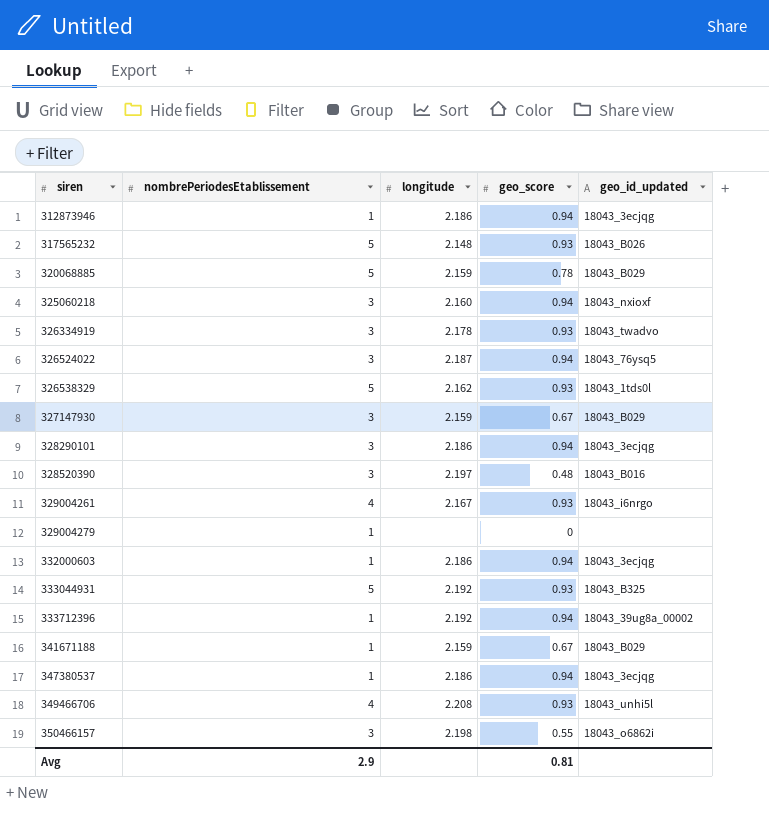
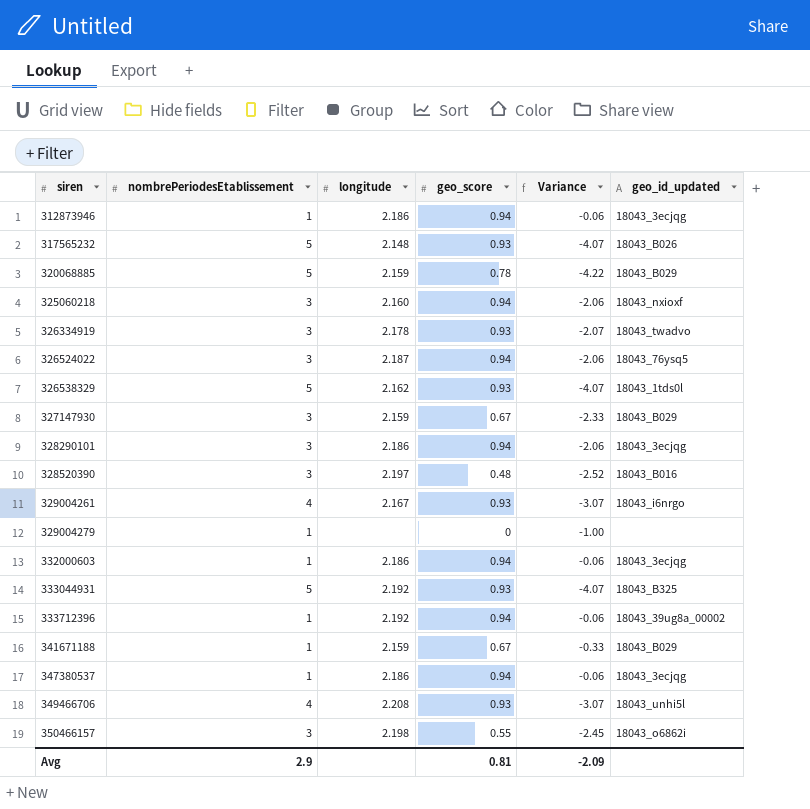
column Variance | formula: none -> [geo_score] - [nombrePeriodesEtablissement]

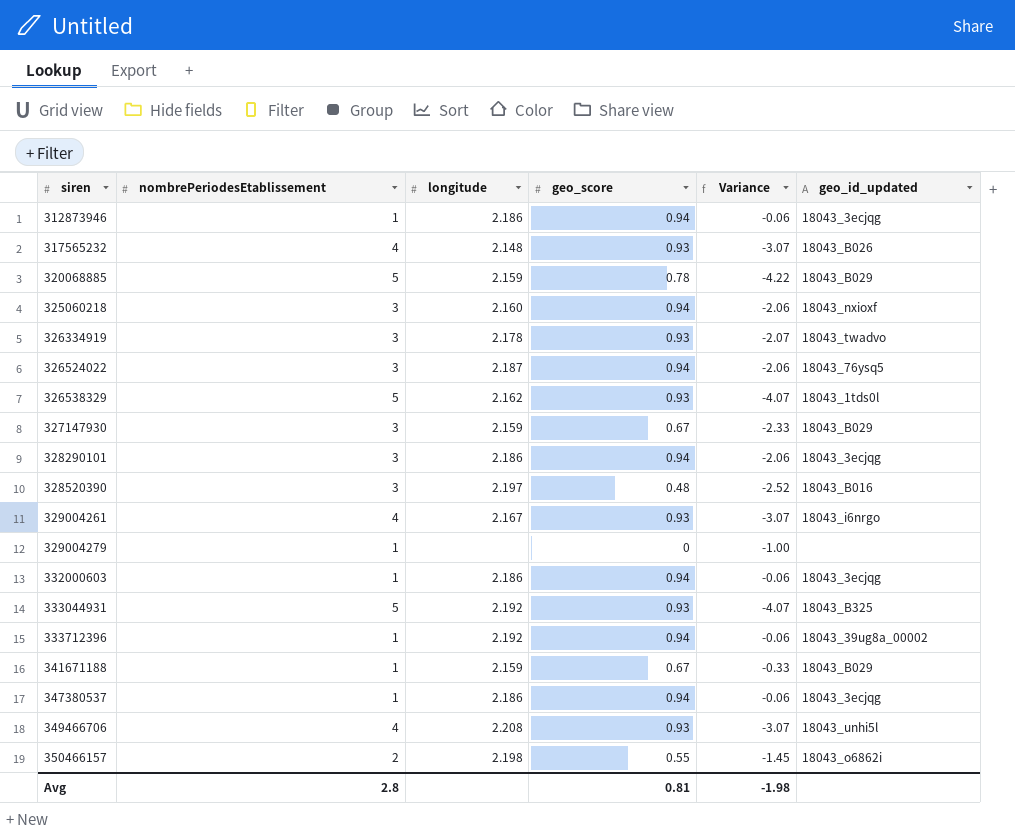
317565232 | nombrePeriodesEtablissement: 5 -> 4
317565232 | Variance: -4.07 -> -3.07
350466157 | nombrePeriodesEtablissement: 3 -> 2
350466157 | Variance: -2.45 -> -1.45
Avg | nombrePeriodesEtablissement: 2.9 -> 2.8
Avg | Variance: -2.09 -> -1.98

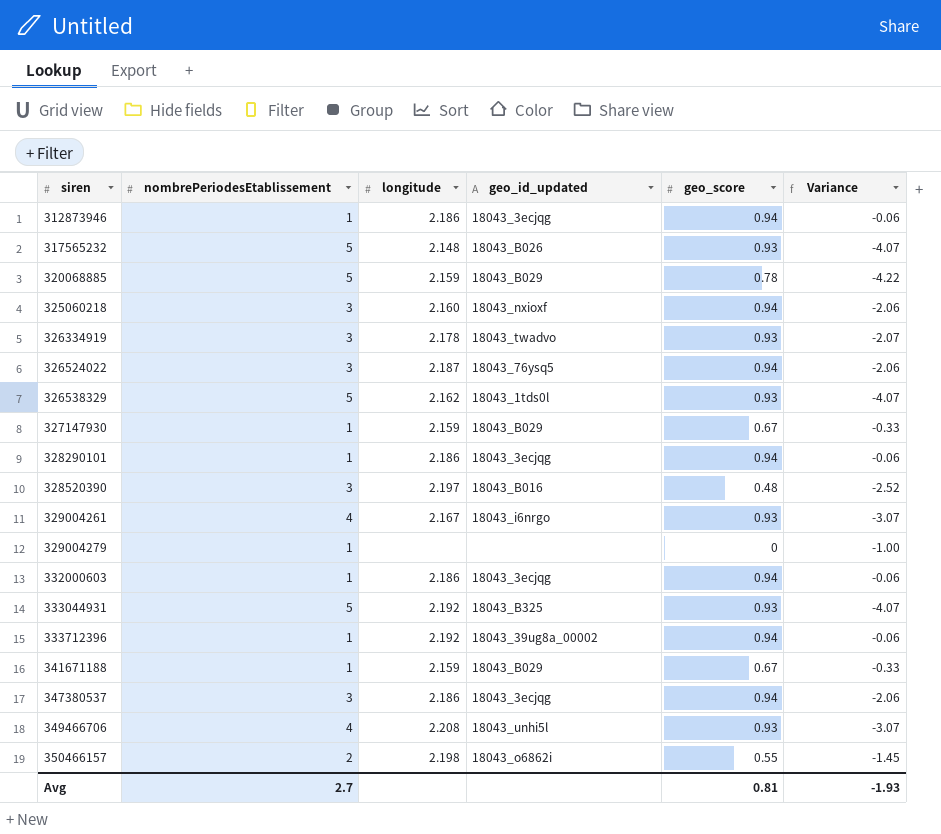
column geo_id_updated | position: 6 -> 4
317565232 | nombrePeriodesEtablissement: 4 -> 5
317565232 | Variance: -3.07 -> -4.07
327147930 | nombrePeriodesEtablissement: 3 -> 1
327147930 | Variance: -2.33 -> -0.33
328290101 | nombrePeriodesEtablissement: 3 -> 1
328290101 | Variance: -2.06 -> -0.06
347380537 | nombrePeriodesEtablissement: 1 -> 3
347380537 | Variance: -0.06 -> -2.06
Avg | nombrePeriodesEtablissement: 2.8 -> 2.7
Avg | Variance: -1.98 -> -1.93

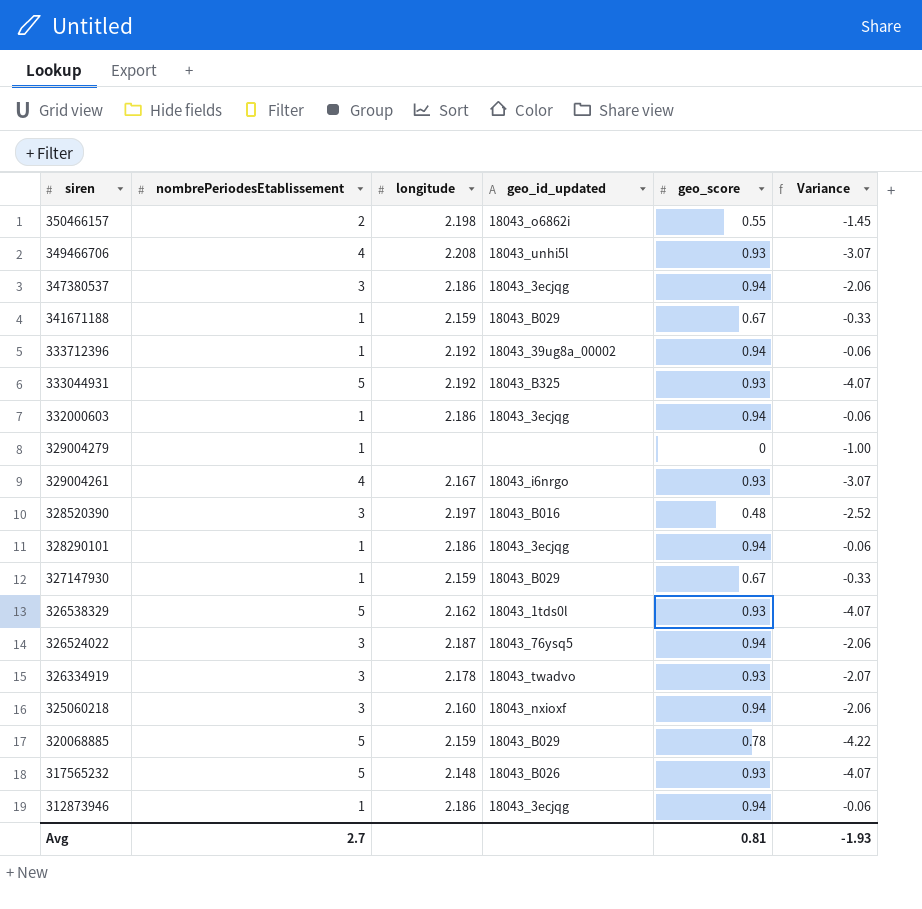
row order: siren ascending -> siren descending

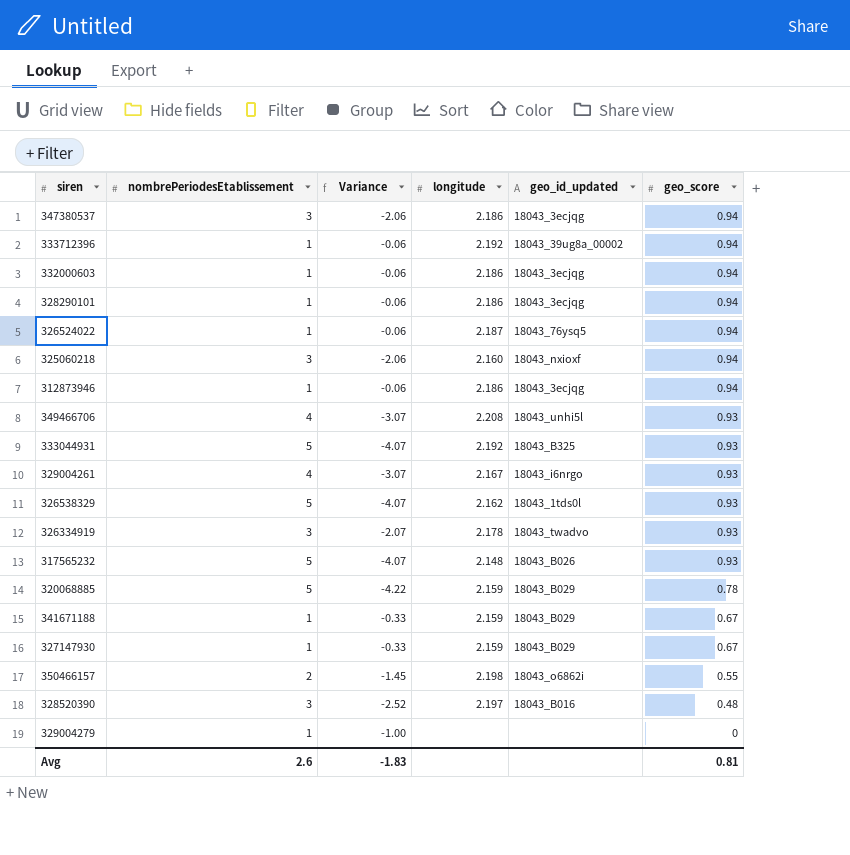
row order: siren descending -> geo_score descending
column Variance | position: 6 -> 3
326524022 | nombrePeriodesEtablissement: 3 -> 1
326524022 | Variance: -2.06 -> -0.06
Avg | nombrePeriodesEtablissement: 2.7 -> 2.6
Avg | Variance: -1.93 -> -1.83

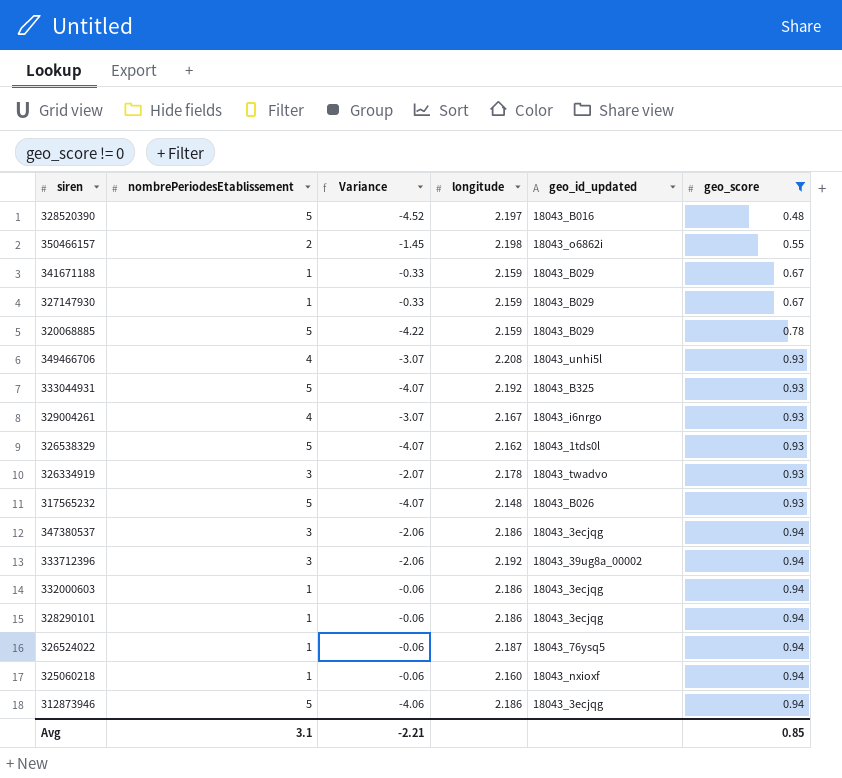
filter: none -> geo_score != 0
row order: geo_score descending -> geo_score ascending
328520390 | nombrePeriodesEtablissement: 3 -> 5
328520390 | Variance: -2.52 -> -4.52
333712396 | nombrePeriodesEtablissement: 1 -> 3
333712396 | Variance: -0.06 -> -2.06
325060218 | nombrePeriodesEtablissement: 3 -> 1
325060218 | Variance: -2.06 -> -0.06
312873946 | nombrePeriodesEtablissement: 1 -> 5
312873946 | Variance: -0.06 -> -4.06
Avg | nombrePeriodesEtablissement: 2.6 -> 3.1
Avg | Variance: -1.83 -> -2.21
Avg | geo_score: 0.81 -> 0.85

